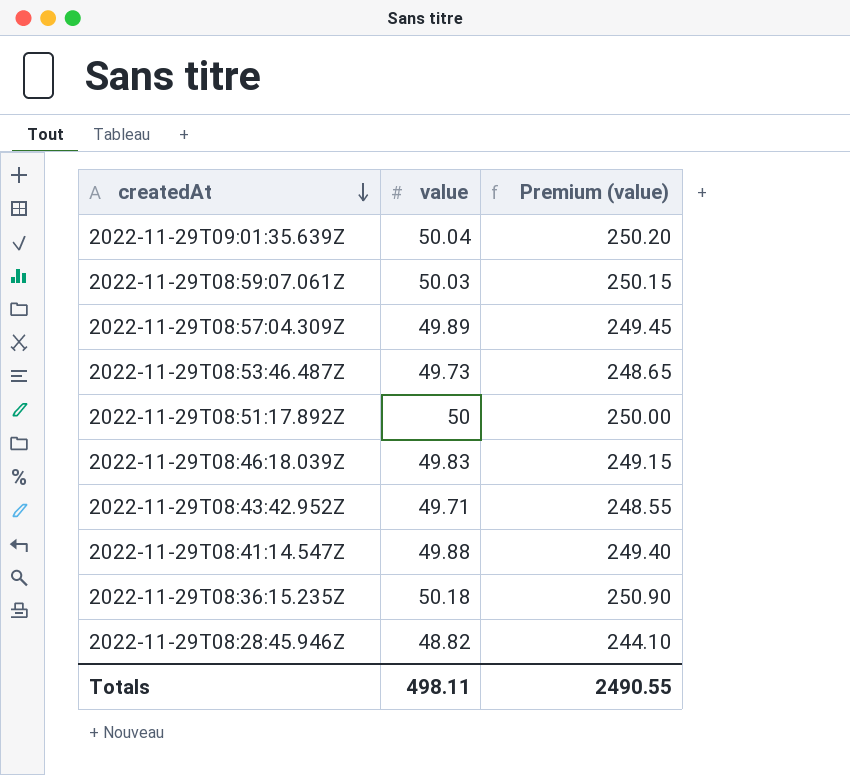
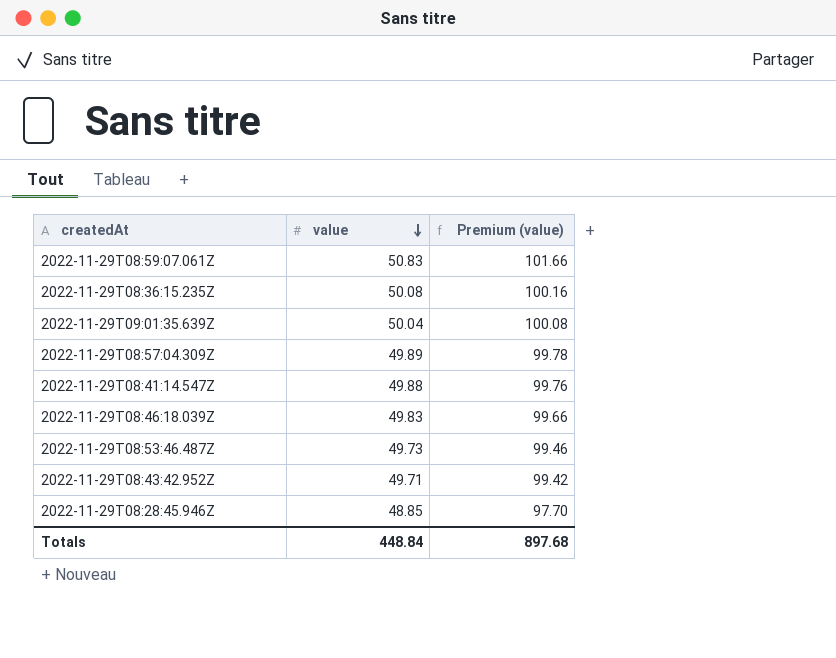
row order: createdAt descending -> value descending
column Premium (value) | formula: [value] * 5 -> [value] * 2
row 2022-11-29T08:51:17.892Z: 50 | 250.00 -> none
2022-11-29T08:59:07.061Z | value: 50.03 -> 50.83
2022-11-29T08:36:15.235Z | value: 50.18 -> 50.08
2022-11-29T08:28:45.946Z | value: 48.82 -> 48.85
Totals | value: 498.11 -> 448.84
Totals | Premium (value): 2490.55 -> 897.68

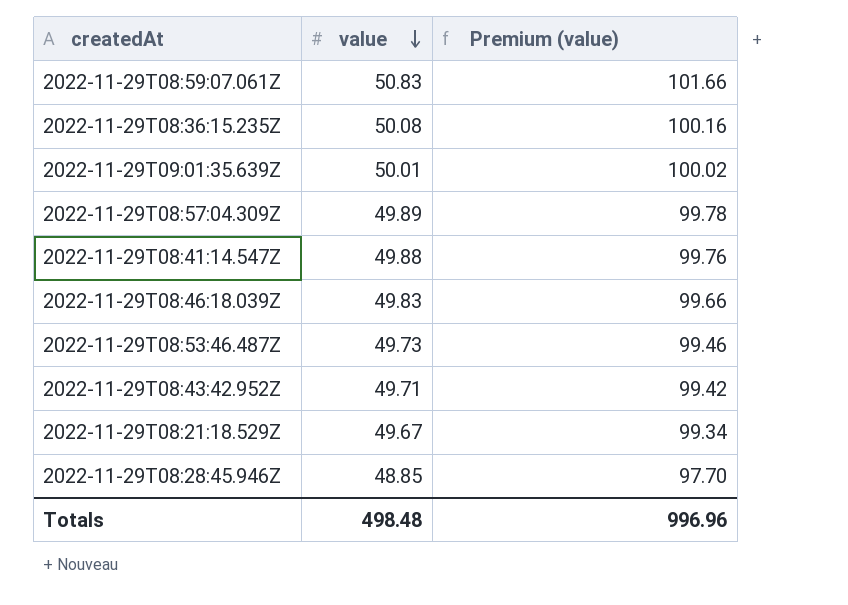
2022-11-29T09:01:35.639Z | value: 50.04 -> 50.01
2022-11-29T09:01:35.639Z | Premium (value): 100.08 -> 100.02
row 2022-11-29T08:21:18.529Z: none -> 49.67 | 99.34
Totals | value: 448.84 -> 498.48
Totals | Premium (value): 897.68 -> 996.96

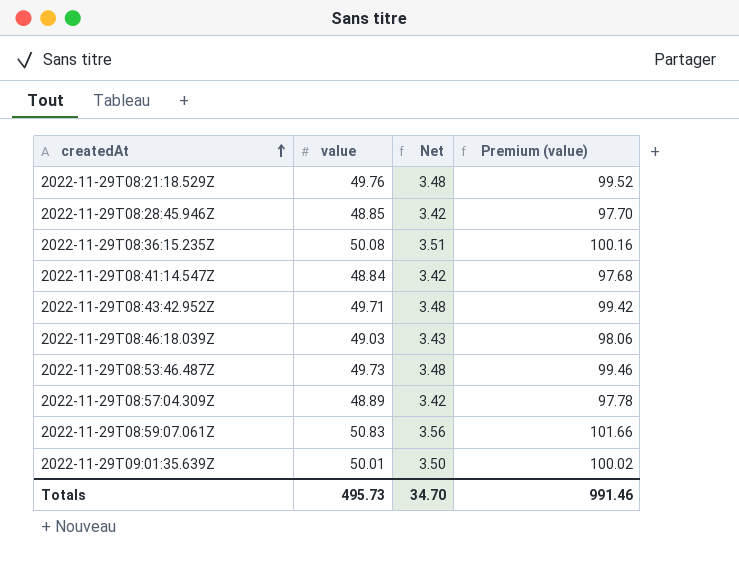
row order: value descending -> createdAt ascending
column Net | formula: none -> [value] * 0.07
2022-11-29T08:21:18.529Z | value: 49.67 -> 49.76
2022-11-29T08:21:18.529Z | Premium (value): 99.34 -> 99.52
2022-11-29T08:41:14.547Z | value: 49.88 -> 48.84
2022-11-29T08:41:14.547Z | Premium (value): 99.76 -> 97.68
2022-11-29T08:46:18.039Z | value: 49.83 -> 49.03
2022-11-29T08:46:18.039Z | Premium (value): 99.66 -> 98.06
2022-11-29T08:57:04.309Z | value: 49.89 -> 48.89
2022-11-29T08:57:04.309Z | Premium (value): 99.78 -> 97.78
Totals | value: 498.48 -> 495.73
Totals | Premium (value): 996.96 -> 991.46

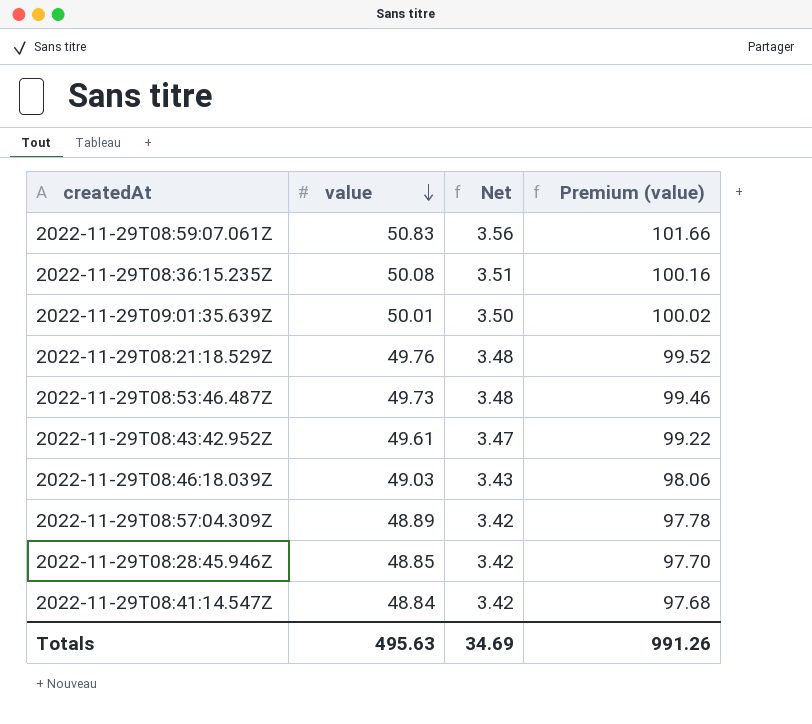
row order: createdAt ascending -> value descending
2022-11-29T08:43:42.952Z | value: 49.71 -> 49.61
2022-11-29T08:43:42.952Z | Net: 3.48 -> 3.47
2022-11-29T08:43:42.952Z | Premium (value): 99.42 -> 99.22
Totals | value: 495.73 -> 495.63
Totals | Net: 34.70 -> 34.69
Totals | Premium (value): 991.46 -> 991.26

